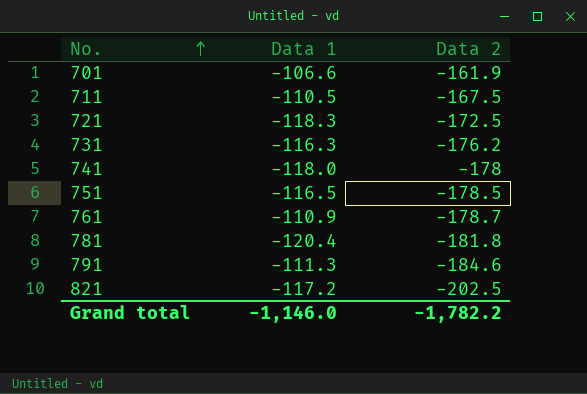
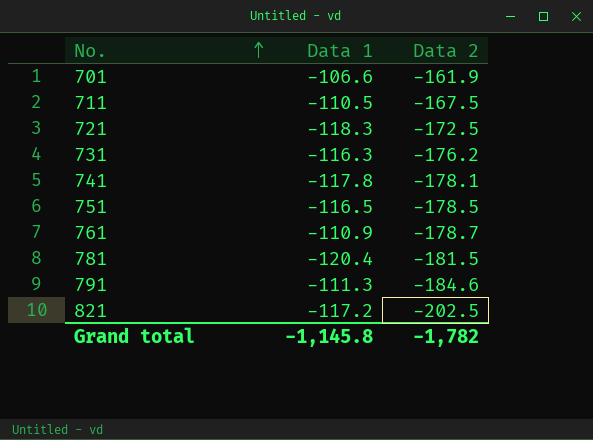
741 | Data 1: -118.0 -> -117.8
741 | Data 2: -178 -> -178.1
781 | Data 2: -181.8 -> -181.5
Grand total | Data 1: -1,146.0 -> -1,145.8
Grand total | Data 2: -1,782.2 -> -1,782

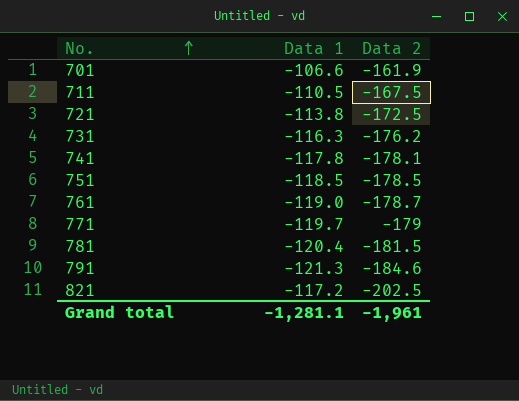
721 | Data 1: -118.3 -> -113.8
751 | Data 1: -116.5 -> -118.5
761 | Data 1: -110.9 -> -119.0
row 771: none -> -119.7 | -179
791 | Data 1: -111.3 -> -121.3
Grand total | Data 1: -1,145.8 -> -1,281.1
Grand total | Data 2: -1,782 -> -1,961

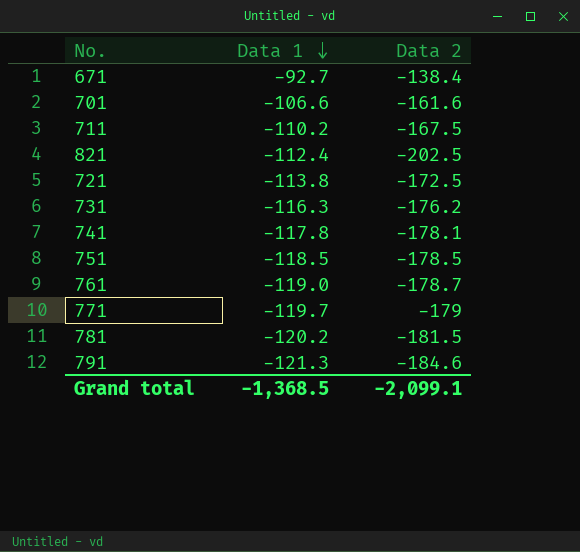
row order: No. ascending -> Data 1 descending
row 671: none -> -92.7 | -138.4
701 | Data 2: -161.9 -> -161.6
711 | Data 1: -110.5 -> -110.2
821 | Data 1: -117.2 -> -112.4
781 | Data 1: -120.4 -> -120.2
Grand total | Data 1: -1,281.1 -> -1,368.5
Grand total | Data 2: -1,961 -> -2,099.1

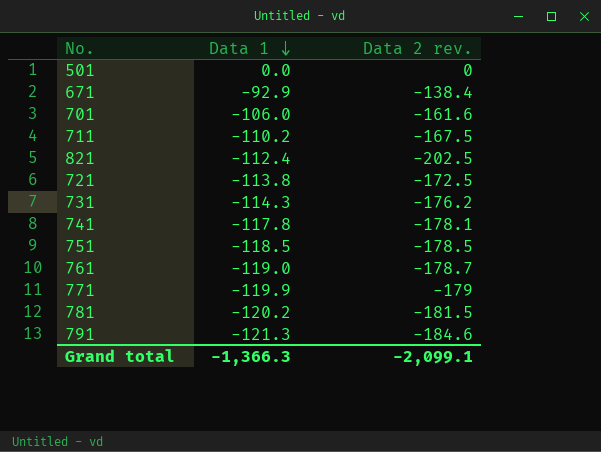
column name: Data 2 -> Data 2 rev.
row 501: none -> 0.0 | 0
671 | Data 1: -92.7 -> -92.9
701 | Data 1: -106.6 -> -106.0
731 | Data 1: -116.3 -> -114.3
771 | Data 1: -119.7 -> -119.9
Grand total | Data 1: -1,368.5 -> -1,366.3

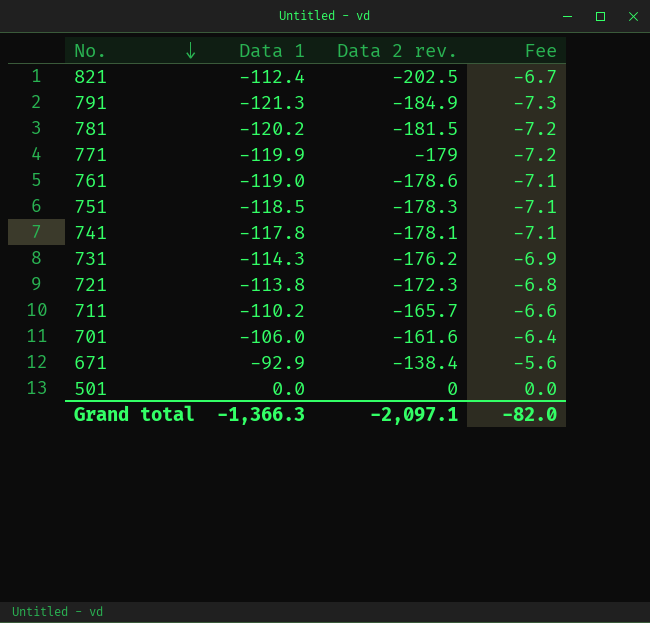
row order: Data 1 descending -> No. descending
column Fee | formula: none -> [Data 1] * 0.06
791 | Data 2 rev.: -184.6 -> -184.9
761 | Data 2 rev.: -178.7 -> -178.6
751 | Data 2 rev.: -178.5 -> -178.3
721 | Data 2 rev.: -172.5 -> -172.3
711 | Data 2 rev.: -167.5 -> -165.7
Grand total | Data 2 rev.: -2,099.1 -> -2,097.1

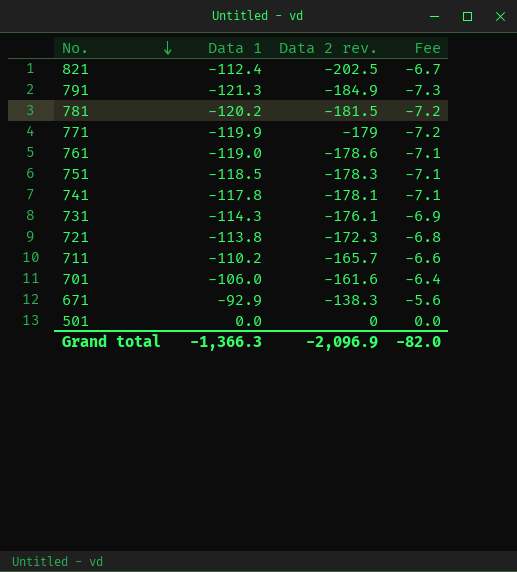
731 | Data 2 rev.: -176.2 -> -176.1
671 | Data 2 rev.: -138.4 -> -138.3
Grand total | Data 2 rev.: -2,097.1 -> -2,096.9

